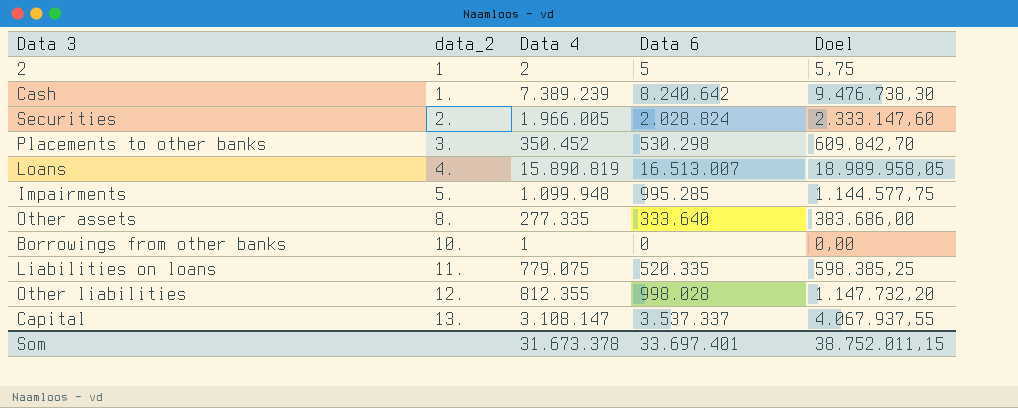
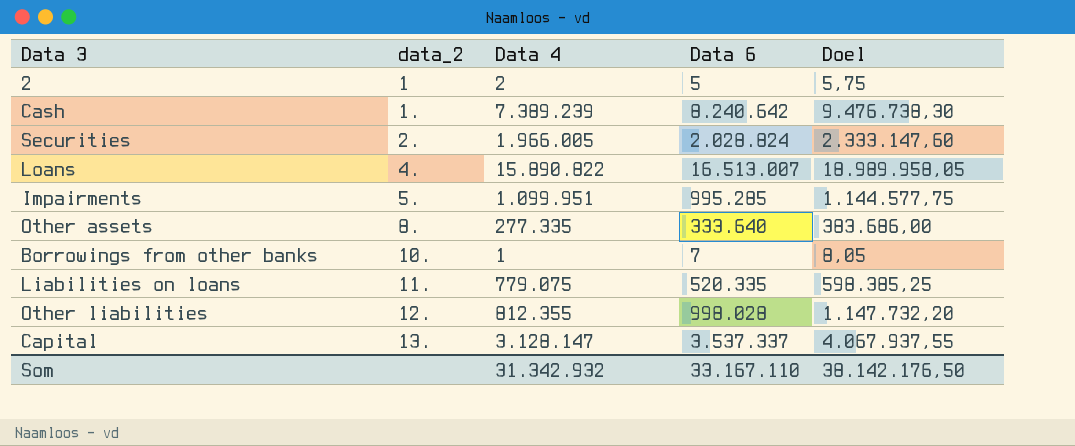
row Placements to other banks: 3. | 350.452 | 530.298 | 609.842,70 -> none
Loans | Data 4: 15.890.819 -> 15.890.822
Impairments | Data 4: 1.099.948 -> 1.099.951
Borrowings from other banks | Data 6: 0 -> 7
Borrowings from other banks | Doel: 0,00 -> 8,05
Capital | Data 4: 3.108.147 -> 3.128.147
Som | Data 4: 31.673.378 -> 31.342.932
Som | Data 6: 33.697.401 -> 33.167.110
Som | Doel: 38.752.011,15 -> 38.142.176,50

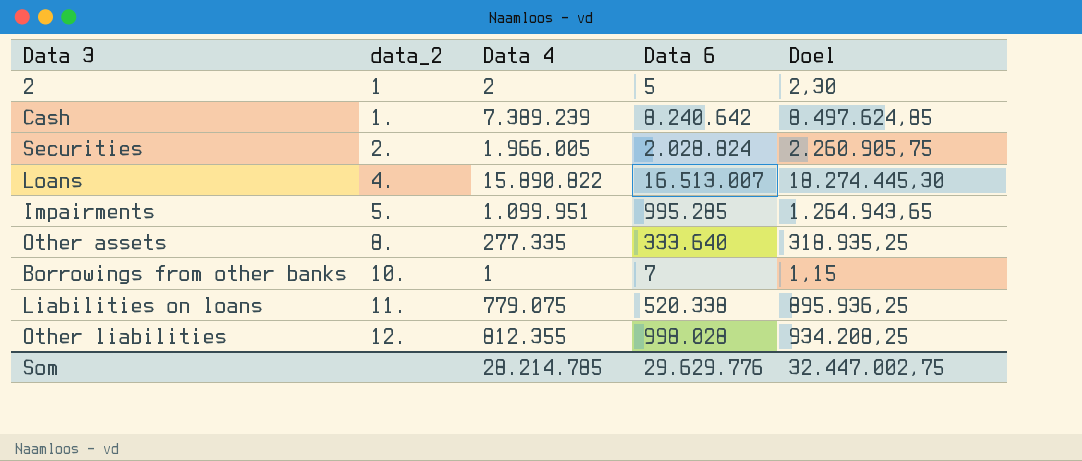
column Doel | formula: [Data 6] * 1,15 -> [Data 4] * 1,15
row Capital: 13. | 3.128.147 | 3.537.337 | 4.067.937,55 -> none
Liabilities on loans | Data 6: 520.335 -> 520.338
Som | Data 4: 31.342.932 -> 28.214.785
Som | Data 6: 33.167.110 -> 29.629.776
Som | Doel: 38.142.176,50 -> 32.447.002,75

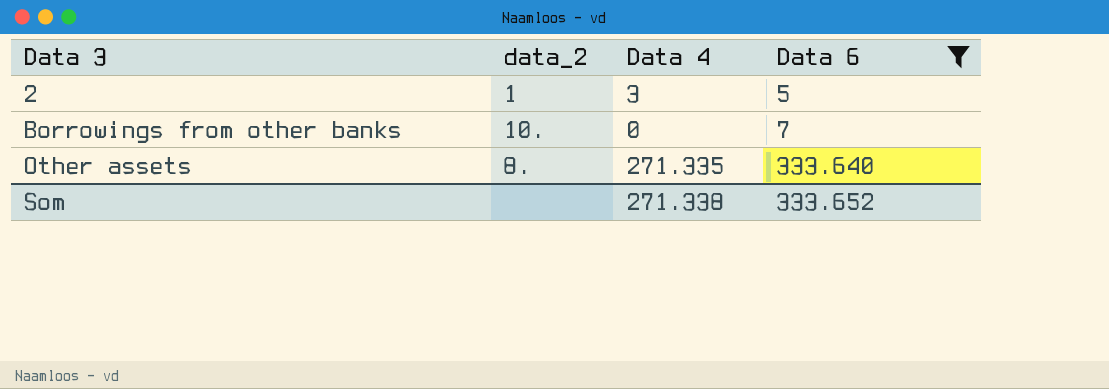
filter: none -> Data 6 <= 333.640
row order: data_2 ascending -> Data 3 ascending
column Doel | formula: [Data 4] * 1,15 -> none
2 | Data 4: 2 -> 3
Borrowings from other banks | Data 4: 1 -> 0
Other assets | Data 4: 277.335 -> 271.335
Som | Data 4: 28.214.785 -> 271.338
Som | Data 6: 29.629.776 -> 333.652

